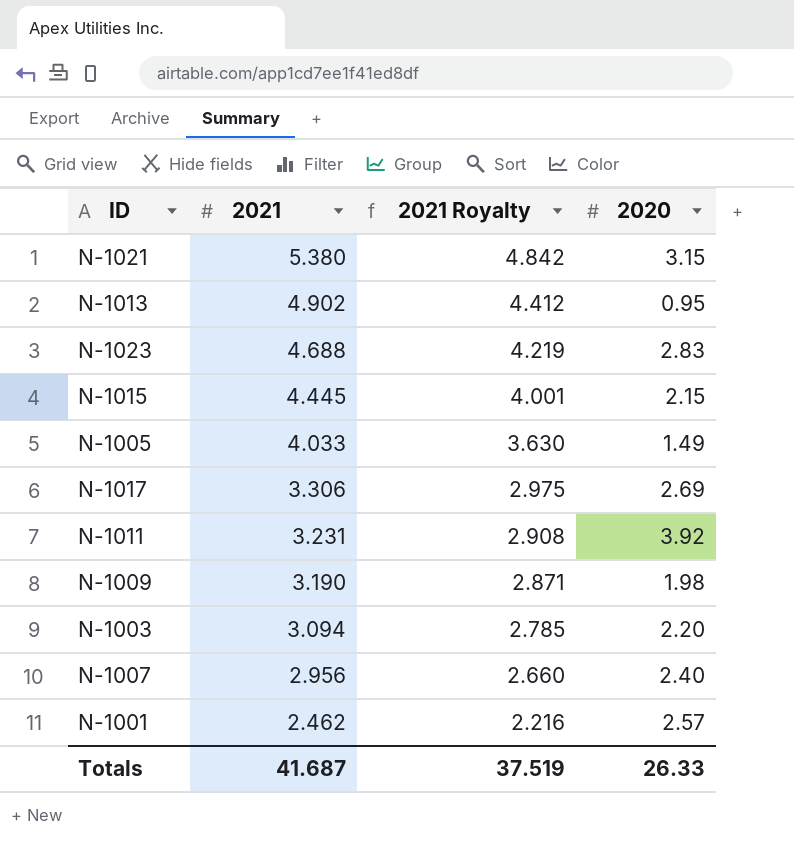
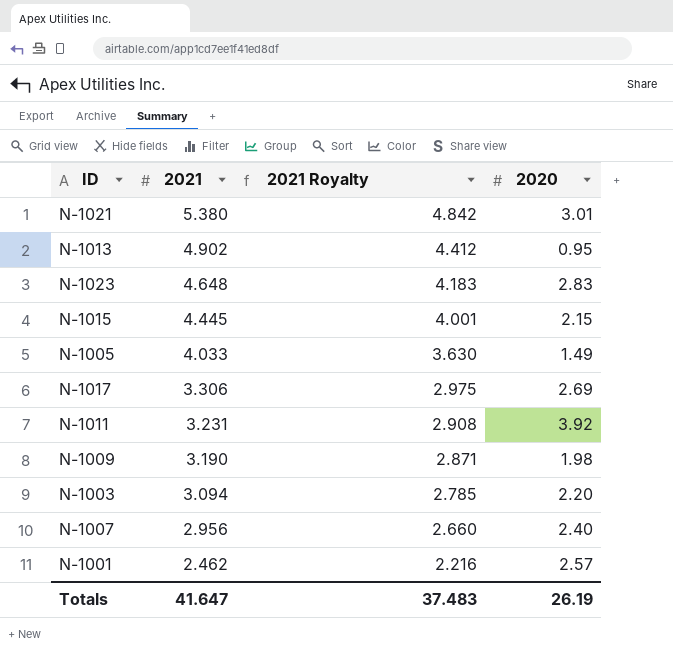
N-1021 | 2020: 3.15 -> 3.01
N-1023 | 2021: 4.688 -> 4.648
N-1023 | 2021 Royalty: 4.219 -> 4.183
Totals | 2021: 41.687 -> 41.647
Totals | 2021 Royalty: 37.519 -> 37.483
Totals | 2020: 26.33 -> 26.19

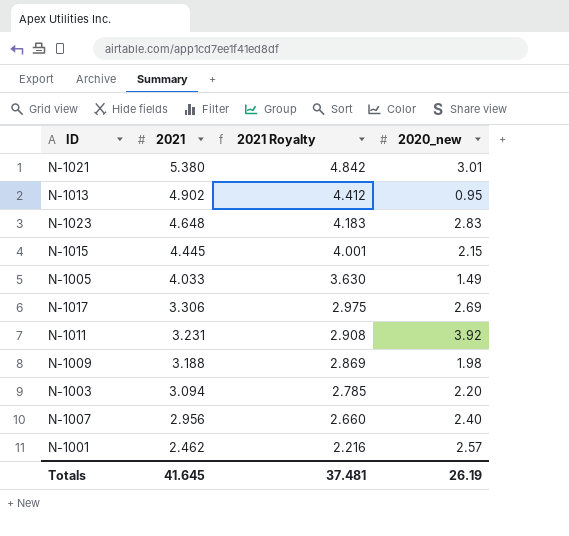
column name: 2020 -> 2020_new
N-1009 | 2021: 3.190 -> 3.188
N-1009 | 2021 Royalty: 2.871 -> 2.869
Totals | 2021: 41.647 -> 41.645
Totals | 2021 Royalty: 37.483 -> 37.481

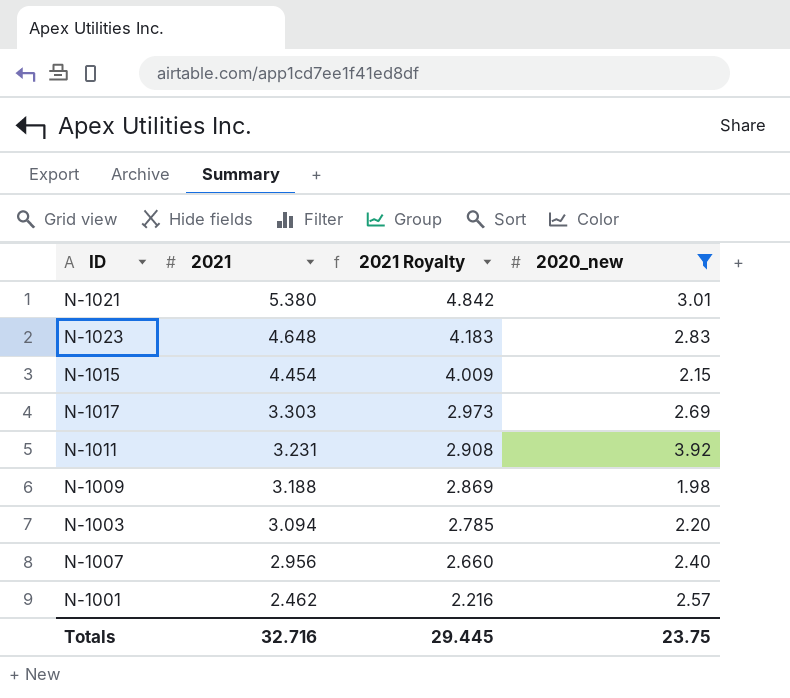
filter: none -> 2020_new >= 1.98
N-1015 | 2021: 4.445 -> 4.454
N-1015 | 2021 Royalty: 4.001 -> 4.009
N-1017 | 2021: 3.306 -> 3.303
N-1017 | 2021 Royalty: 2.975 -> 2.973
Totals | 2021: 41.645 -> 32.716
Totals | 2021 Royalty: 37.481 -> 29.445
Totals | 2020_new: 26.19 -> 23.75

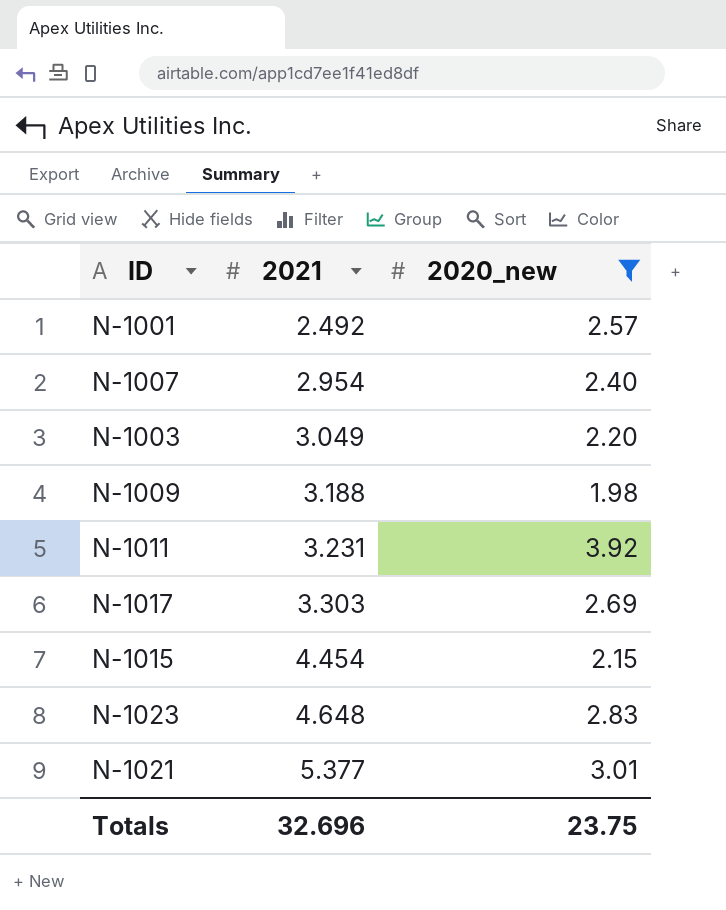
row order: 2021 descending -> 2021 ascending
column 2021 Royalty | formula: [2021] * 0.9 -> none
N-1001 | 2021: 2.462 -> 2.492
N-1007 | 2021: 2.956 -> 2.954
N-1003 | 2021: 3.094 -> 3.049
N-1021 | 2021: 5.380 -> 5.377
Totals | 2021: 32.716 -> 32.696

